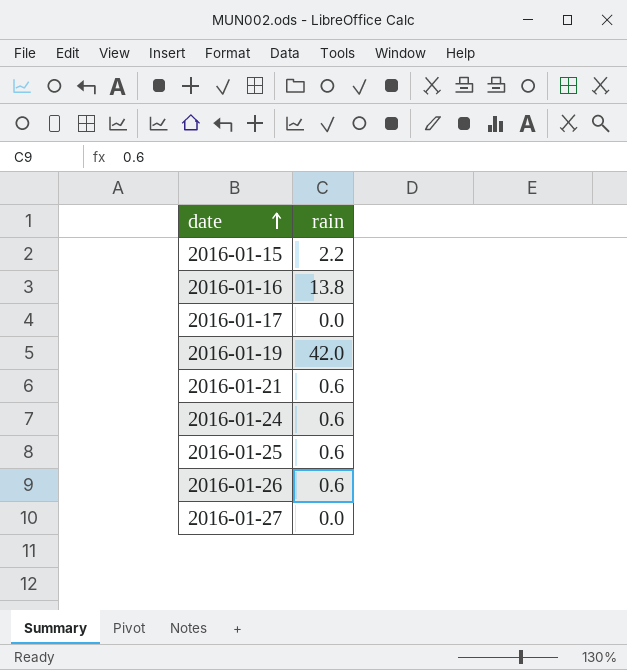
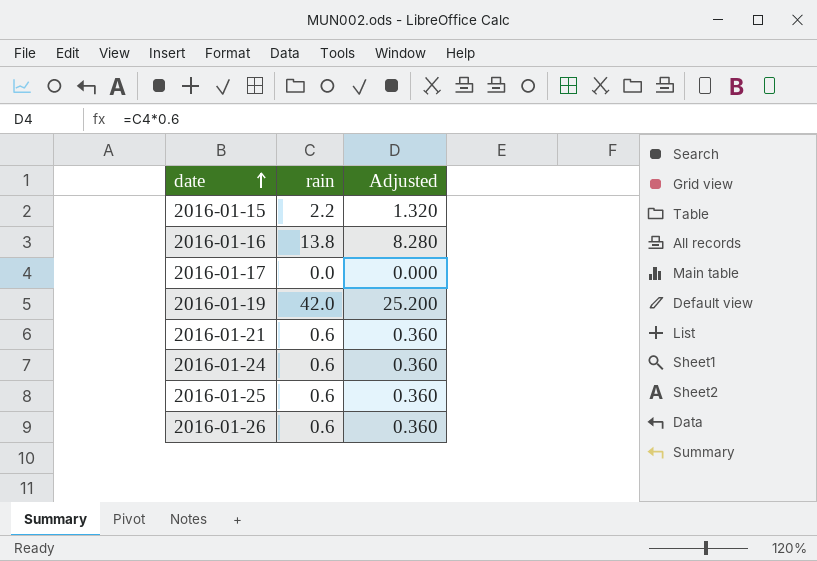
column Adjusted | formula: none -> [rain] * 0.6
row 2016-01-27: 0.0 -> none

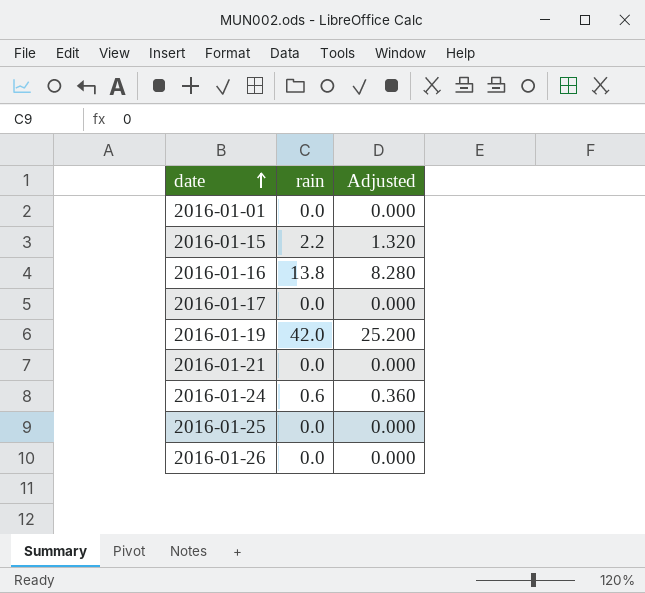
row 2016-01-01: none -> 0.0 | 0.000
2016-01-21 | rain: 0.6 -> 0.0
2016-01-21 | Adjusted: 0.360 -> 0.000
2016-01-25 | rain: 0.6 -> 0.0
2016-01-25 | Adjusted: 0.360 -> 0.000
2016-01-26 | rain: 0.6 -> 0.0
2016-01-26 | Adjusted: 0.360 -> 0.000

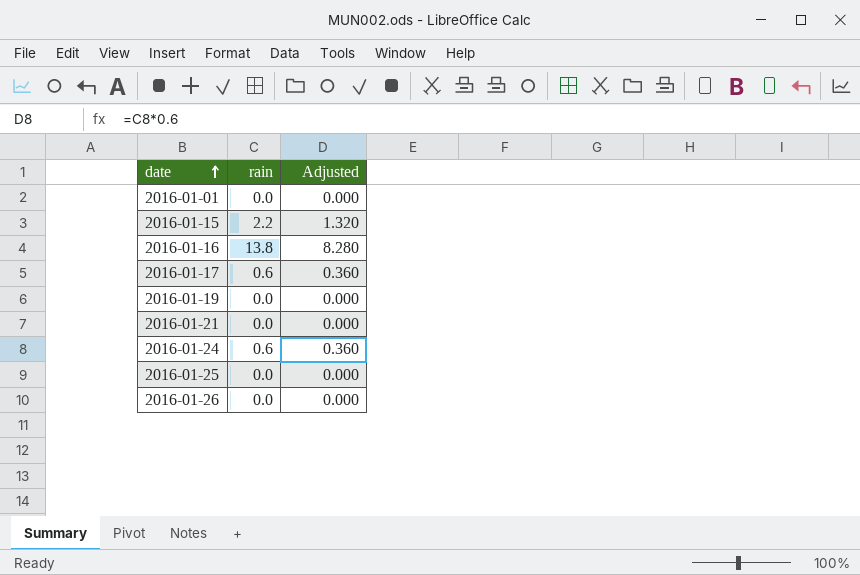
2016-01-17 | rain: 0.0 -> 0.6
2016-01-17 | Adjusted: 0.000 -> 0.360
2016-01-19 | rain: 42.0 -> 0.0
2016-01-19 | Adjusted: 25.200 -> 0.000

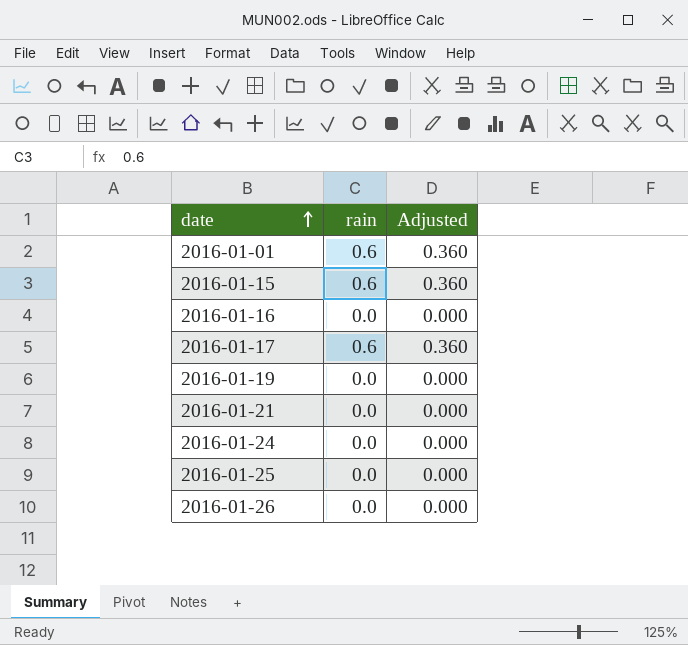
2016-01-01 | rain: 0.0 -> 0.6
2016-01-01 | Adjusted: 0.000 -> 0.360
2016-01-15 | rain: 2.2 -> 0.6
2016-01-15 | Adjusted: 1.320 -> 0.360
2016-01-16 | rain: 13.8 -> 0.0
2016-01-16 | Adjusted: 8.280 -> 0.000
2016-01-24 | rain: 0.6 -> 0.0
2016-01-24 | Adjusted: 0.360 -> 0.000

